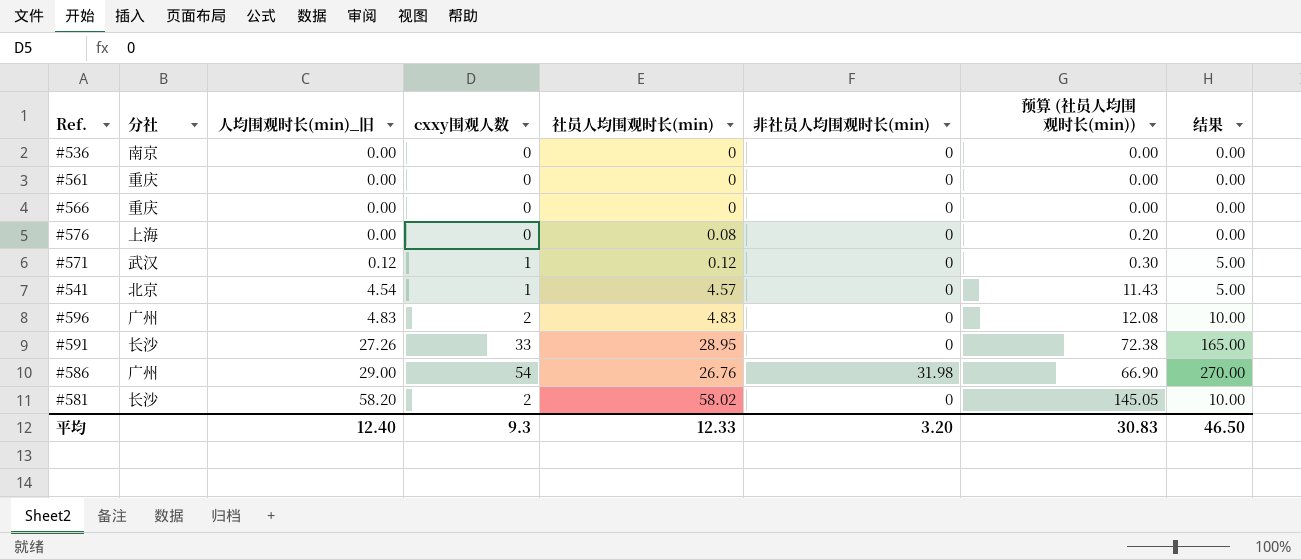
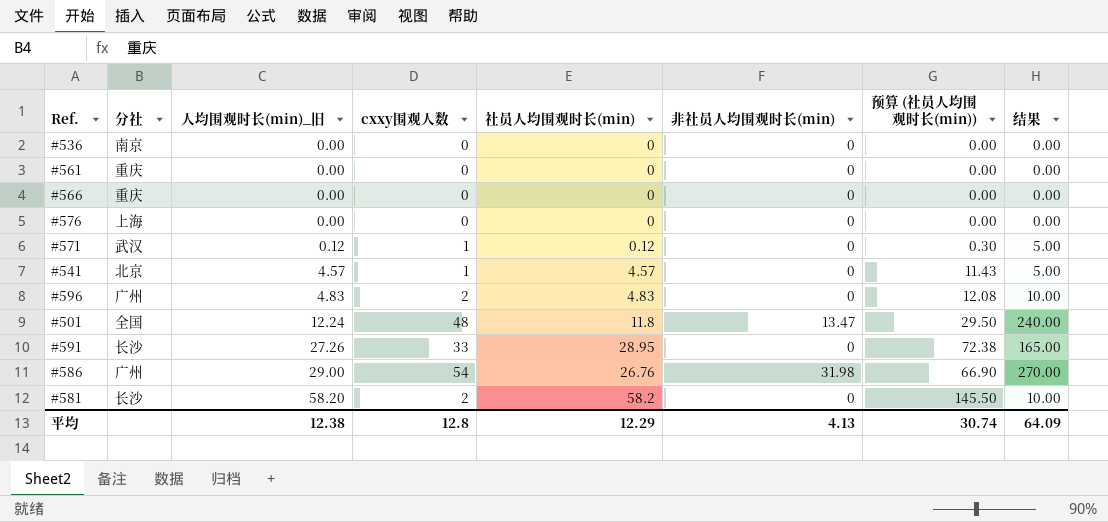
#576 | 社员人均围观时长(min): 0.08 -> 0
#576 | 预算 (社员人均围观时长(min)): 0.20 -> 0.00
#541 | 人均围观时长(min)_旧: 4.54 -> 4.57
row #501: none -> 全国 | 12.24 | 48 | 11.8 | 13.47 | 29.50 | 240.00
#581 | 社员人均围观时长(min): 58.02 -> 58.2
#581 | 预算 (社员人均围观时长(min)): 145.05 -> 145.50
平均 | 人均围观时长(min)_旧: 12.40 -> 12.38
平均 | cxxy围观人数: 9.3 -> 12.8
平均 | 社员人均围观时长(min): 12.33 -> 12.29
平均 | 非社员人均围观时长(min): 3.20 -> 4.13
平均 | 预算 (社员人均围观时长(min)): 30.83 -> 30.74
平均 | 结果: 46.50 -> 64.09

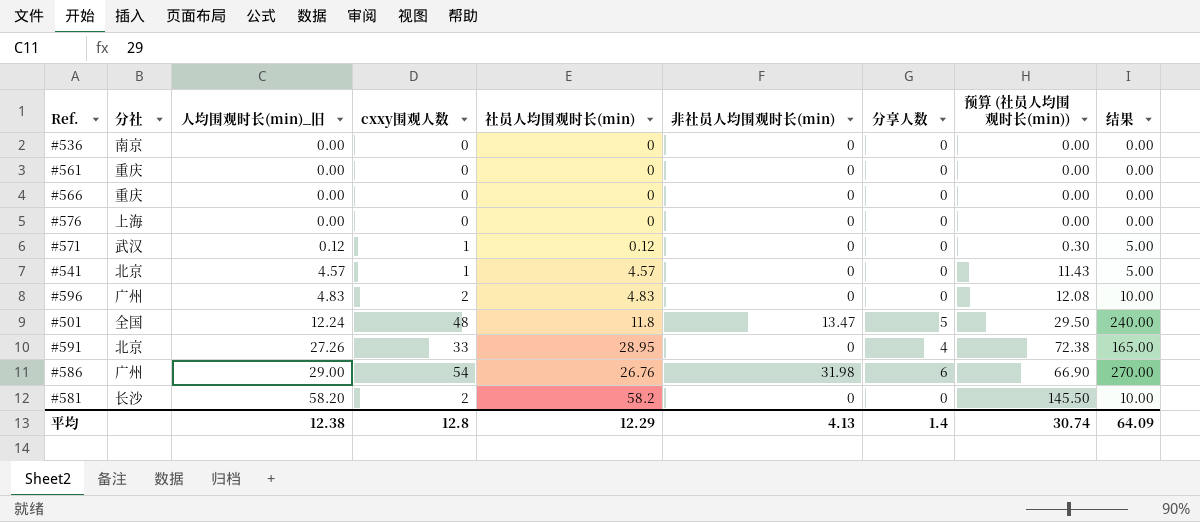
column 分享人数 | position: none -> 7
#591 | 分社: 长沙 -> 北京

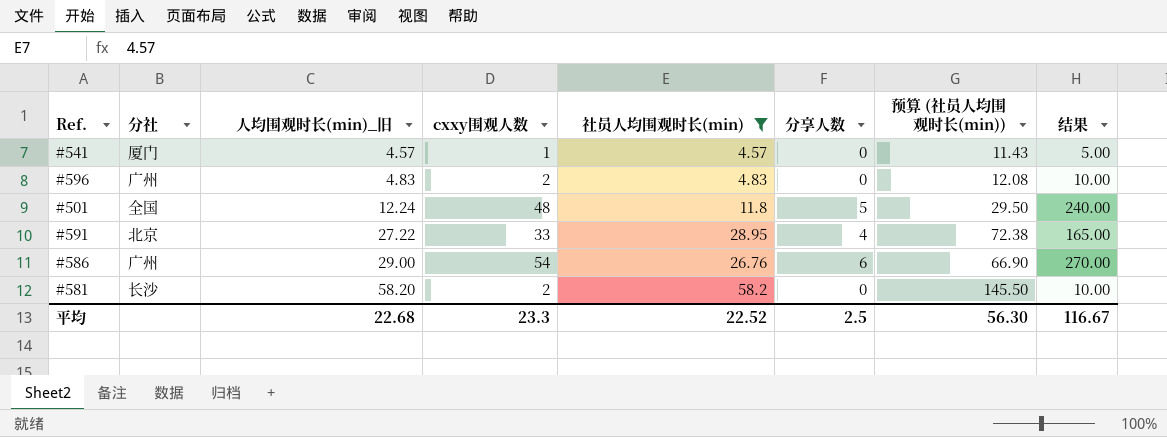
filter: none -> 社员人均围观时长(min) >= 4.57
column 非社员人均围观时长(min) | position: 6 -> none
#541 | 分社: 北京 -> 厦门
#591 | 人均围观时长(min)_旧: 27.26 -> 27.22
平均 | 人均围观时长(min)_旧: 12.38 -> 22.68
平均 | cxxy围观人数: 12.8 -> 23.3
平均 | 社员人均围观时长(min): 12.29 -> 22.52
平均 | 分享人数: 1.4 -> 2.5
平均 | 预算 (社员人均围观时长(min)): 30.74 -> 56.30
平均 | 结果: 64.09 -> 116.67

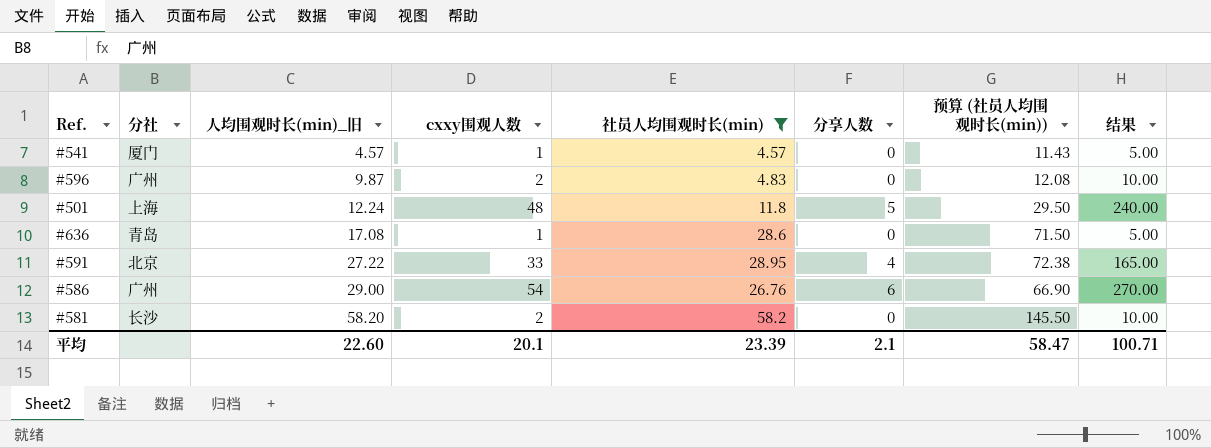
#596 | 人均围观时长(min)_旧: 4.83 -> 9.87
#501 | 分社: 全国 -> 上海
row #636: none -> 青岛 | 17.08 | 1 | 28.6 | 0 | 71.50 | 5.00
平均 | 人均围观时长(min)_旧: 22.68 -> 22.60
平均 | cxxy围观人数: 23.3 -> 20.1
平均 | 社员人均围观时长(min): 22.52 -> 23.39
平均 | 分享人数: 2.5 -> 2.1
平均 | 预算 (社员人均围观时长(min)): 56.30 -> 58.47
平均 | 结果: 116.67 -> 100.71

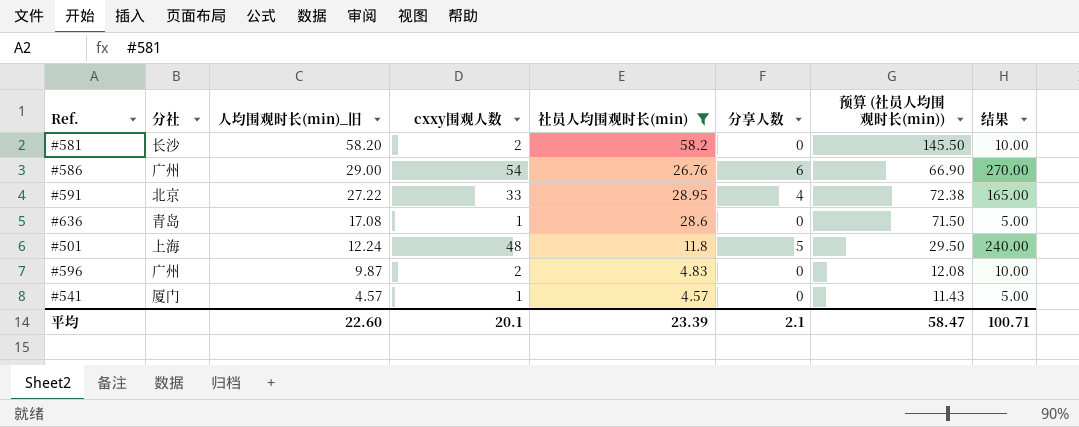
row order: 人均围观时长(min)_旧 ascending -> 人均围观时长(min)_旧 descending

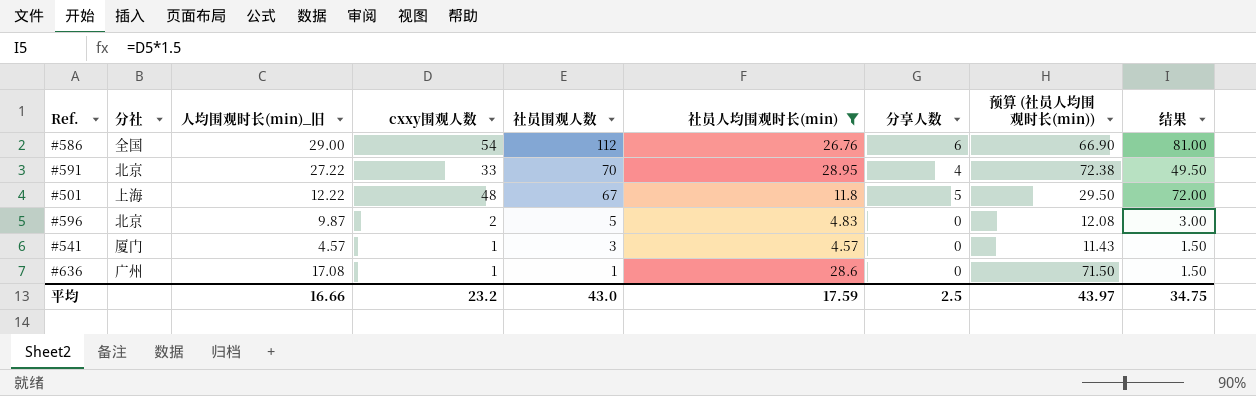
row order: 人均围观时长(min)_旧 descending -> 社员围观人数 descending
column 社员围观人数 | position: none -> 5
column 结果 | formula: [cxxy围观人数] * 5 -> [cxxy围观人数] * 1.5
row #581: 长沙 | 58.20 | 2 | 58.2 | 0 | 145.50 | 10.00 -> none
#586 | 分社: 广州 -> 全国
#501 | 人均围观时长(min)_旧: 12.24 -> 12.22
#596 | 分社: 广州 -> 北京
#636 | 分社: 青岛 -> 广州
平均 | 人均围观时长(min)_旧: 22.60 -> 16.66
平均 | cxxy围观人数: 20.1 -> 23.2
平均 | 社员人均围观时长(min): 23.39 -> 17.59
平均 | 分享人数: 2.1 -> 2.5
平均 | 预算 (社员人均围观时长(min)): 58.47 -> 43.97
平均 | 结果: 100.71 -> 34.75

